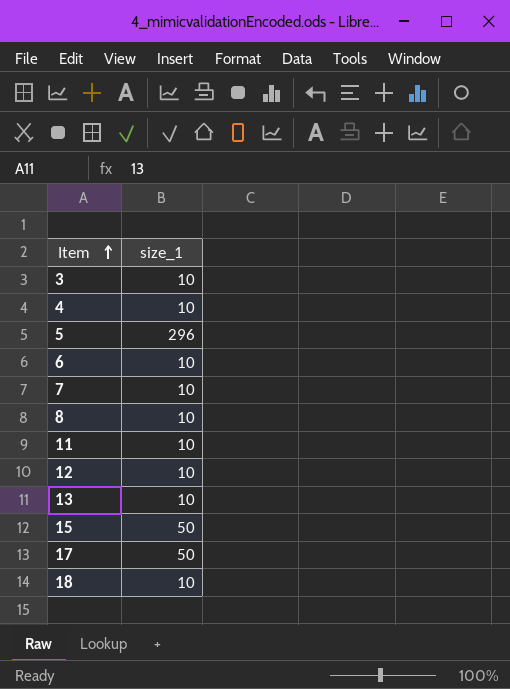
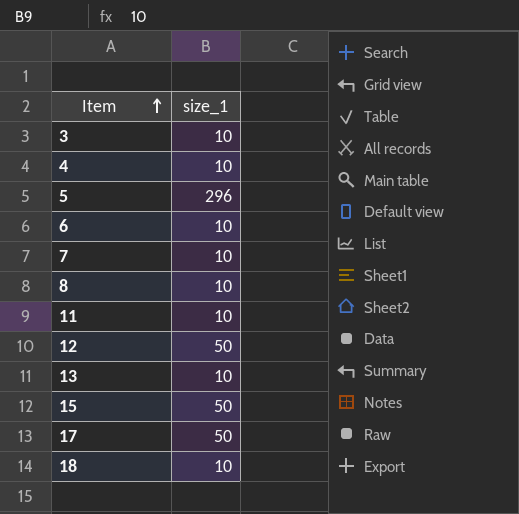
12 | size_1: 10 -> 50

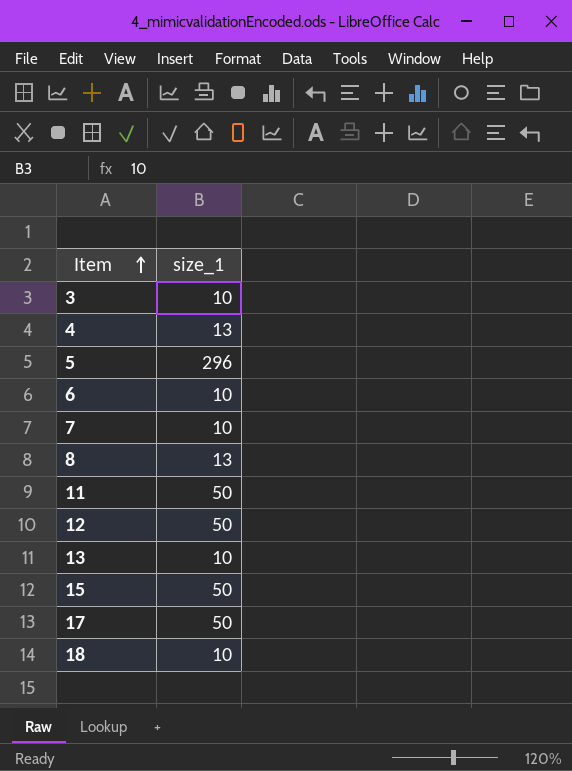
4 | size_1: 10 -> 13
8 | size_1: 10 -> 13
11 | size_1: 10 -> 50

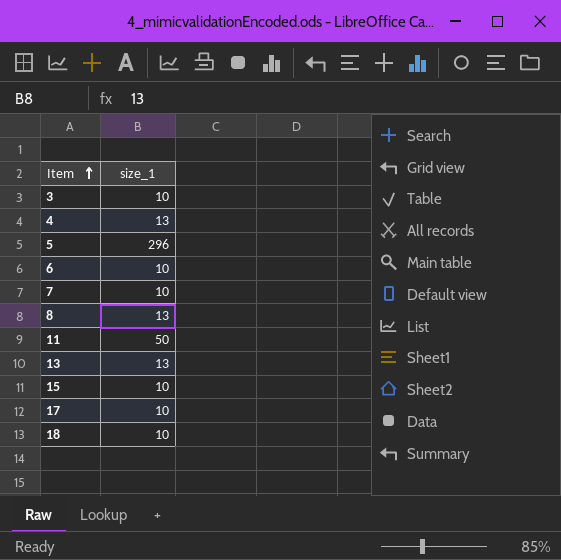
row 12: 50 -> none
13 | size_1: 10 -> 13
15 | size_1: 50 -> 10
17 | size_1: 50 -> 10

